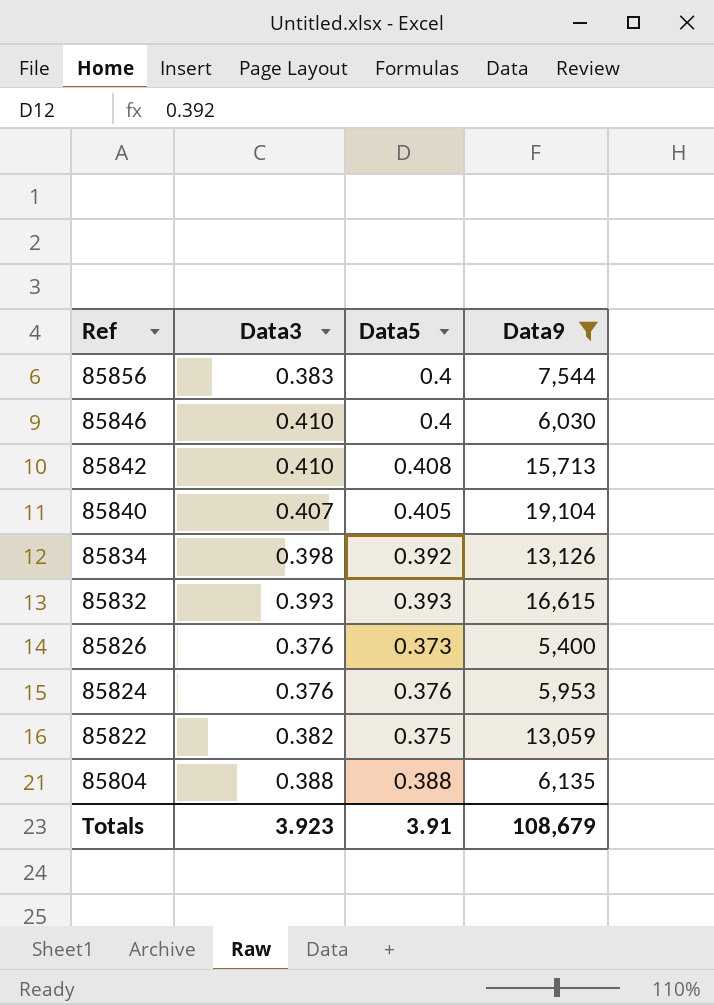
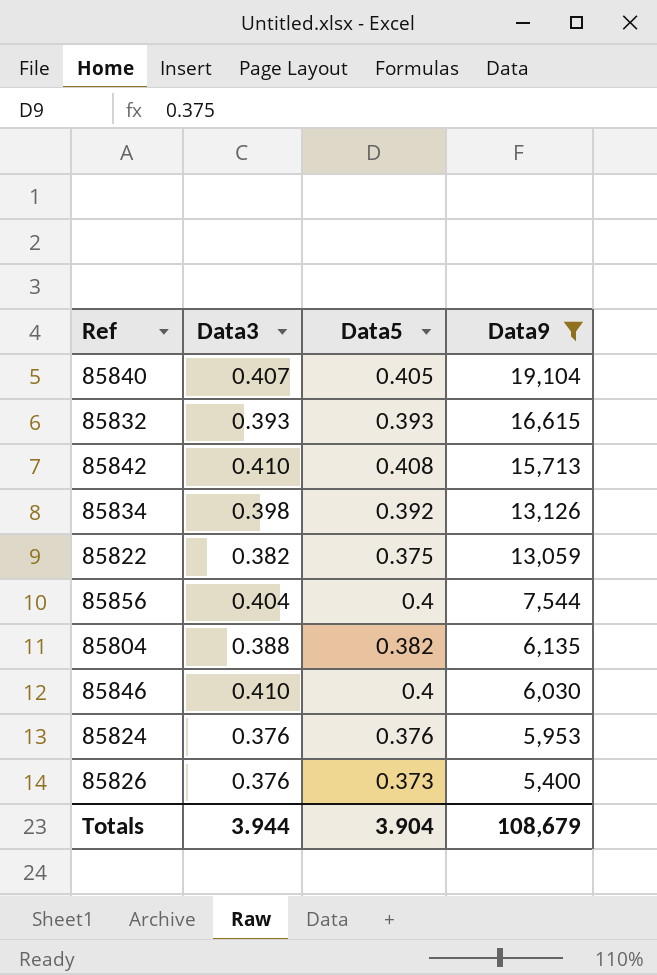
row order: Ref descending -> Data9 descending
85856 | Data3: 0.383 -> 0.404
85804 | Data5: 0.388 -> 0.382
Totals | Data3: 3.923 -> 3.944
Totals | Data5: 3.91 -> 3.904

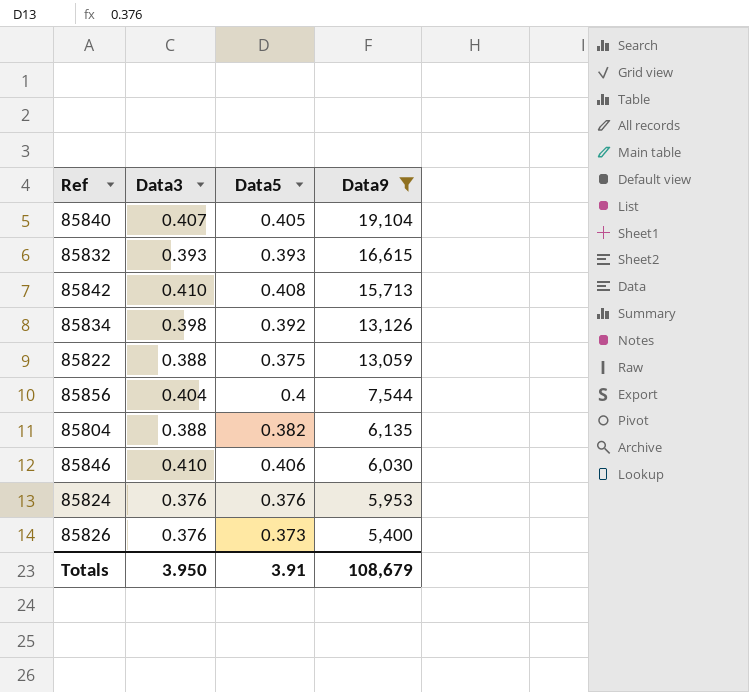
85822 | Data3: 0.382 -> 0.388
85846 | Data5: 0.4 -> 0.406
Totals | Data3: 3.944 -> 3.950
Totals | Data5: 3.904 -> 3.91

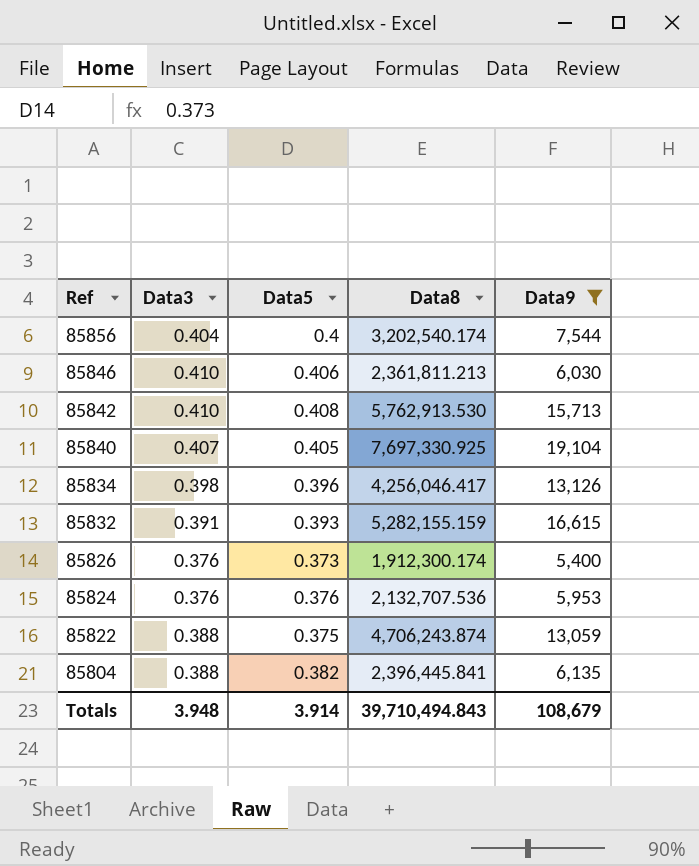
row order: Data9 descending -> Ref descending
column Data8 | position: none -> 4
85834 | Data5: 0.392 -> 0.396
85832 | Data3: 0.393 -> 0.391
Totals | Data3: 3.950 -> 3.948
Totals | Data5: 3.91 -> 3.914

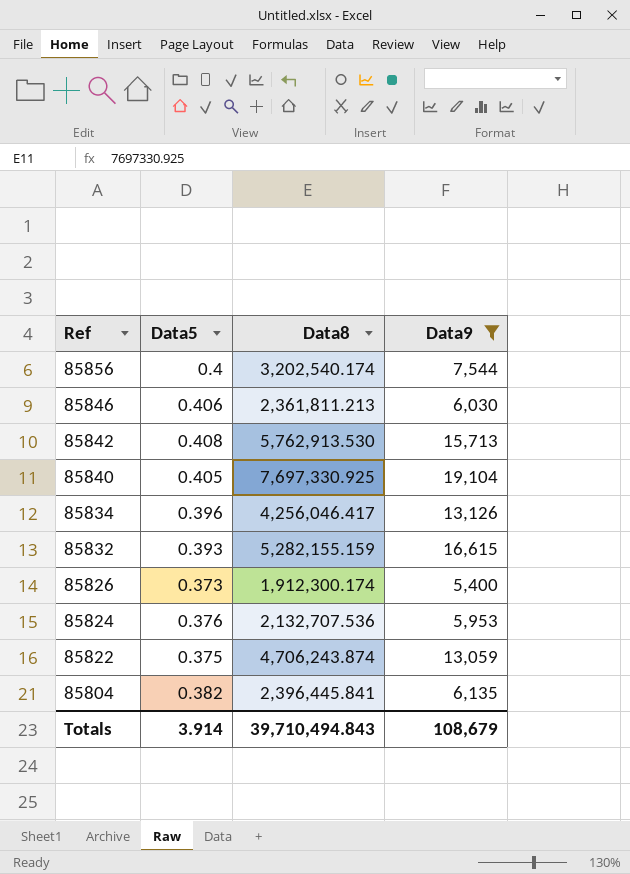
column Data3 | position: 2 -> none

